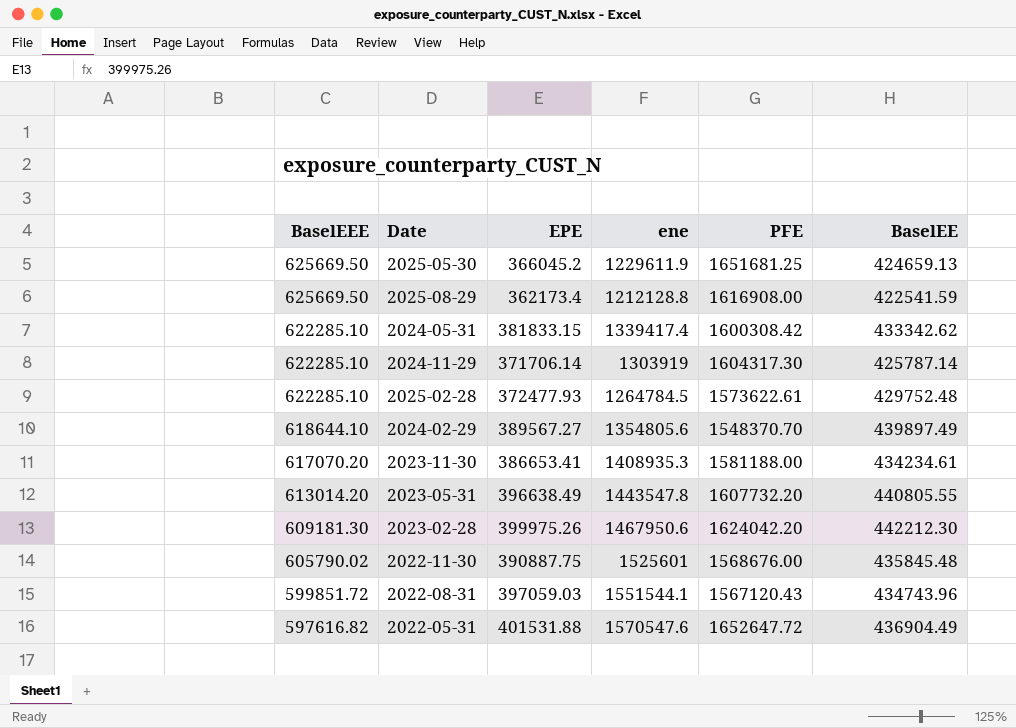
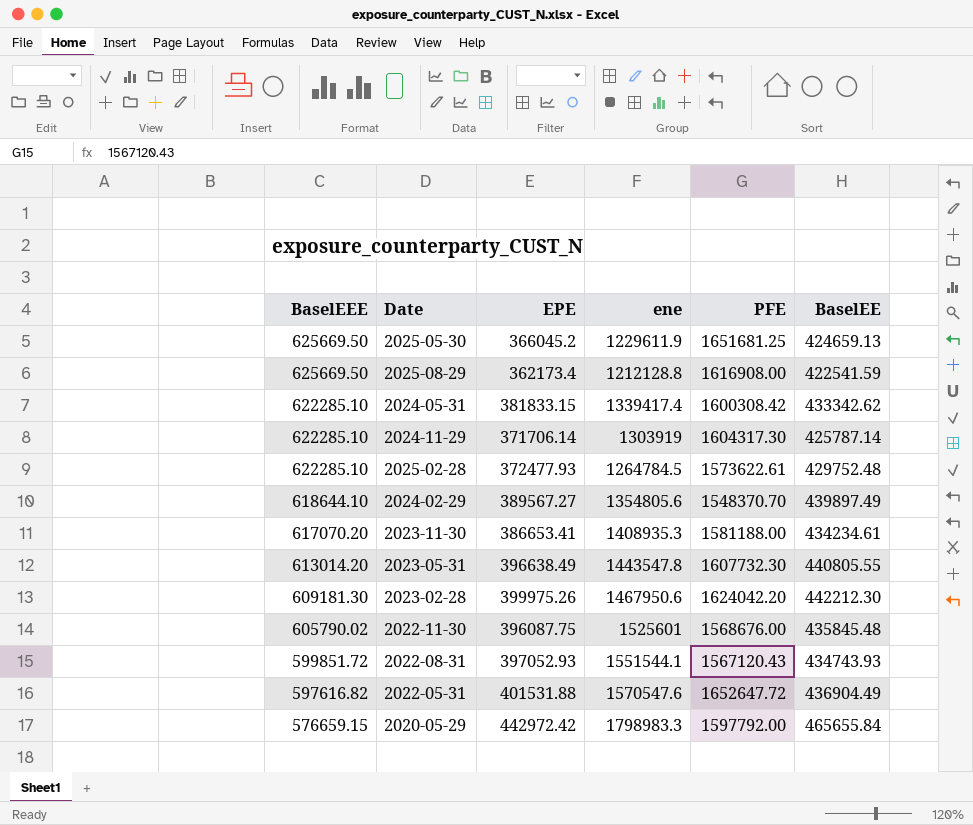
2023-05-31 | PFE: 1607732.20 -> 1607732.30
2022-11-30 | EPE: 390887.75 -> 396087.75
2022-08-31 | EPE: 397059.03 -> 397052.93
2022-08-31 | BaselEE: 434743.96 -> 434743.93
row 2020-05-29: none -> 576659.15 | 442972.42 | 1798983.3 | 1597792.00 | 465655.84

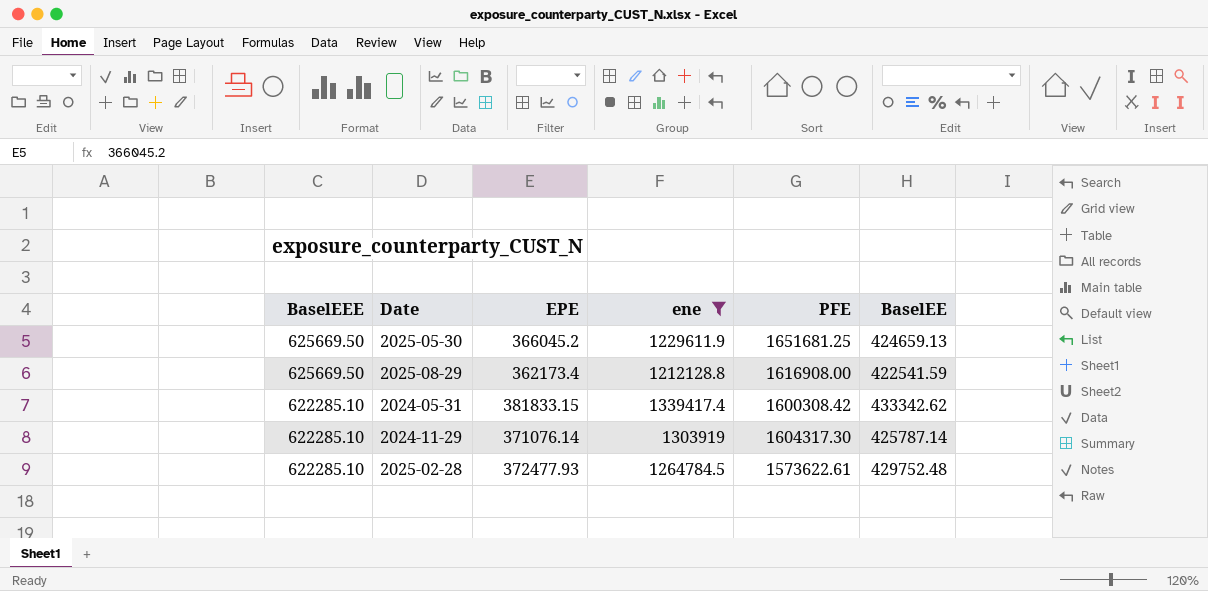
filter: none -> ene <= 1339417.4
2024-11-29 | EPE: 371706.14 -> 371076.14

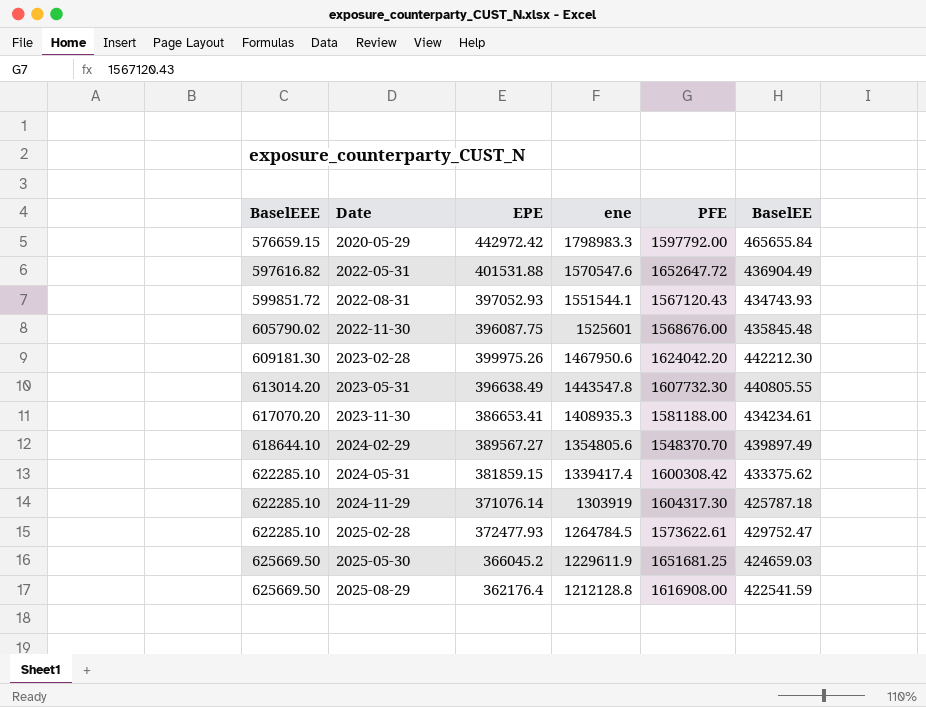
filter: ene <= 1339417.4 -> none
row order: BaselEEE descending -> BaselEEE ascending
2024-05-31 | EPE: 381833.15 -> 381859.15
2024-05-31 | BaselEE: 433342.62 -> 433375.62
2024-11-29 | BaselEE: 425787.14 -> 425787.18
2025-02-28 | BaselEE: 429752.48 -> 429752.47
2025-05-30 | BaselEE: 424659.13 -> 424659.03
2025-08-29 | EPE: 362173.4 -> 362176.4

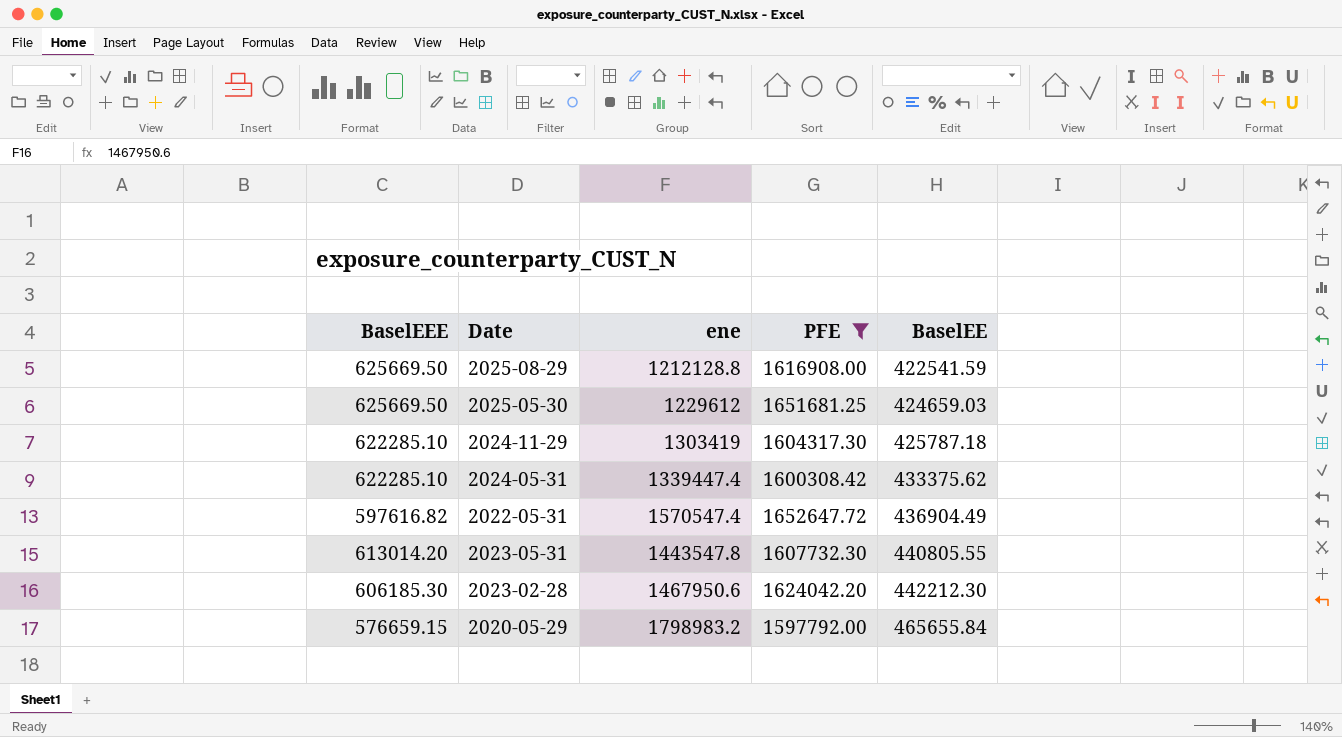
filter: none -> PFE >= 1597792.00
row order: BaselEEE ascending -> BaselEE ascending
column EPE | position: 3 -> none
2025-05-30 | ene: 1229611.9 -> 1229612
2024-11-29 | ene: 1303919 -> 1303419
2024-05-31 | ene: 1339417.4 -> 1339447.4
2022-05-31 | ene: 1570547.6 -> 1570547.4
2023-02-28 | BaselEEE: 609181.30 -> 606185.30
2020-05-29 | ene: 1798983.3 -> 1798983.2

